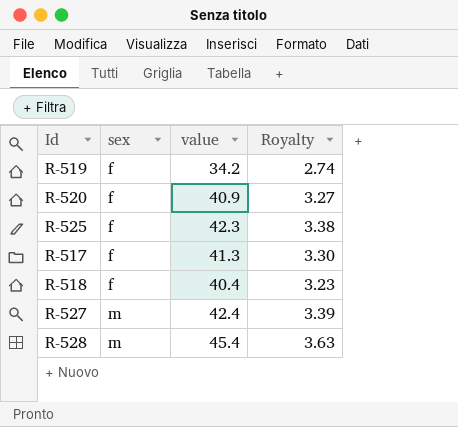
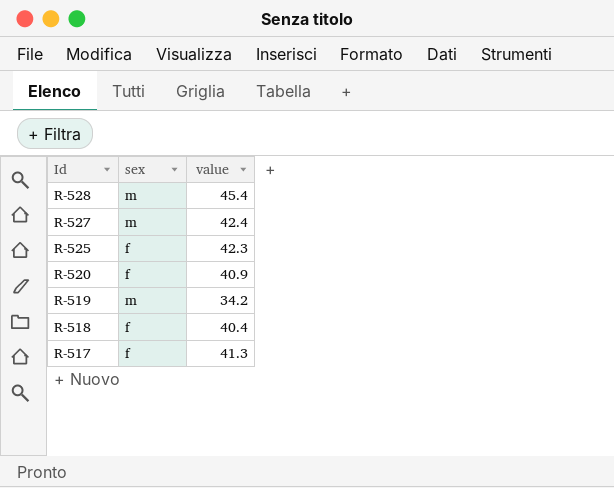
row order: sex ascending -> Id descending
column Royalty | formula: [value] * 0.08 -> none
R-519 | sex: f -> m

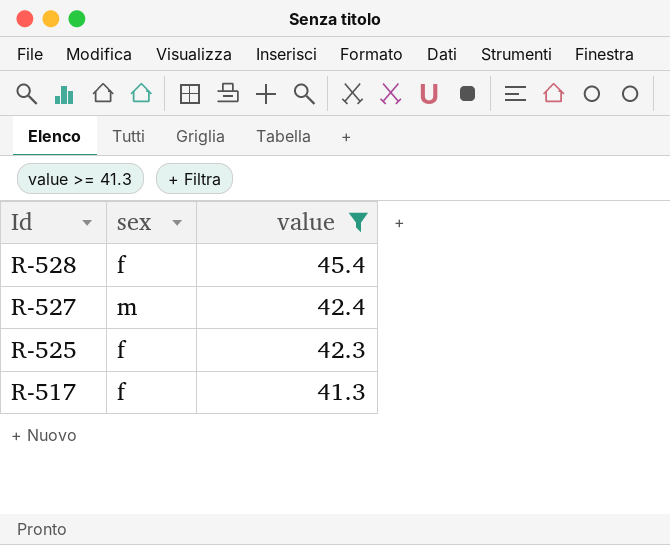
filter: none -> value >= 41.3
R-528 | sex: m -> f

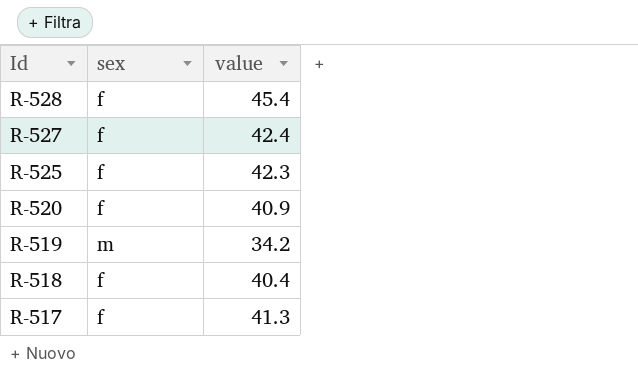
filter: value >= 41.3 -> none
R-527 | sex: m -> f

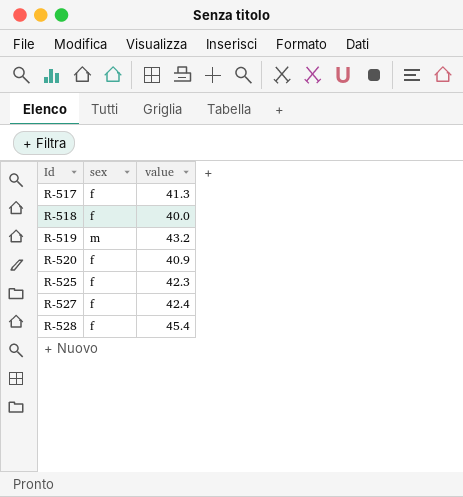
row order: Id descending -> Id ascending
R-518 | value: 40.4 -> 40.0
R-519 | value: 34.2 -> 43.2

